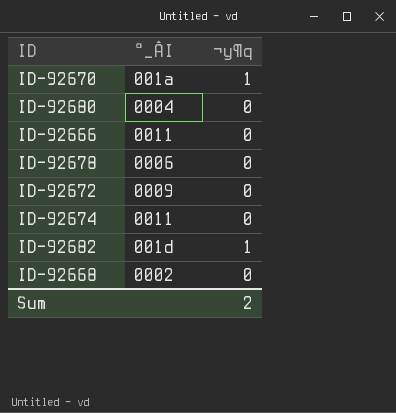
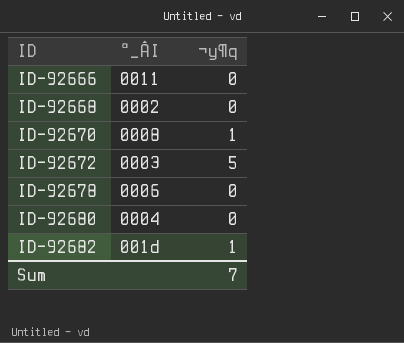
row order: none -> ID ascending
row ID-92674: 0011 | 0 -> none
ID-92670 | °_ÂI: 001a -> 0008
ID-92672 | °_ÂI: 0009 -> 0003
ID-92672 | ¬y¶q: 0 -> 5
Sum | ¬y¶q: 2 -> 7

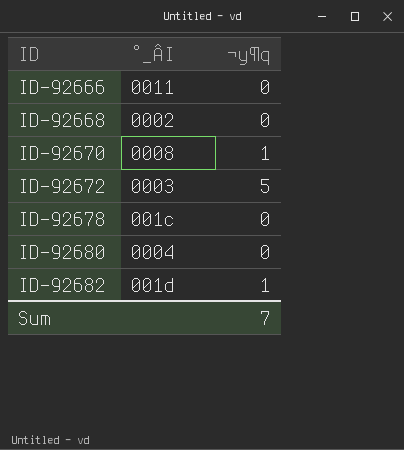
ID-92678 | °_ÂI: 0006 -> 001c

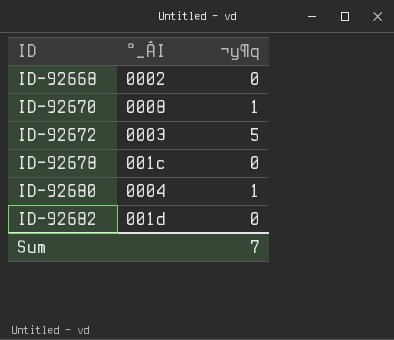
row ID-92666: 0011 | 0 -> none
ID-92680 | ¬y¶q: 0 -> 1
ID-92682 | ¬y¶q: 1 -> 0

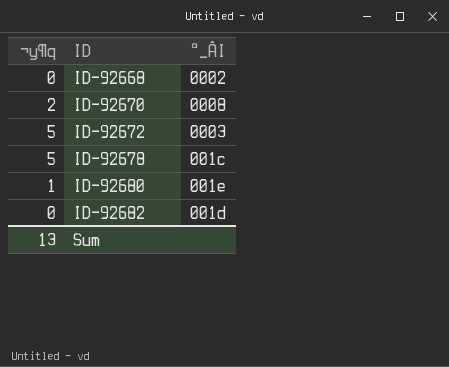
column ¬y¶q | position: 3 -> 1
ID-92670 | ¬y¶q: 1 -> 2
ID-92678 | ¬y¶q: 0 -> 5
ID-92680 | °_ÂI: 0004 -> 001e
Sum | ¬y¶q: 7 -> 13

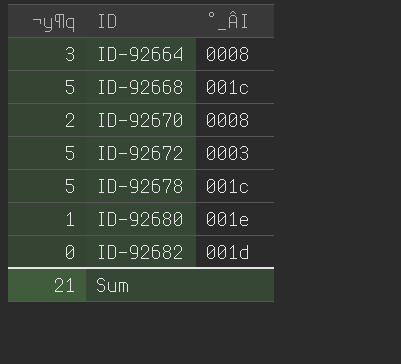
row ID-92664: none -> 3 | 0008
ID-92668 | ¬y¶q: 0 -> 5
ID-92668 | °_ÂI: 0002 -> 001c
Sum | ¬y¶q: 13 -> 21

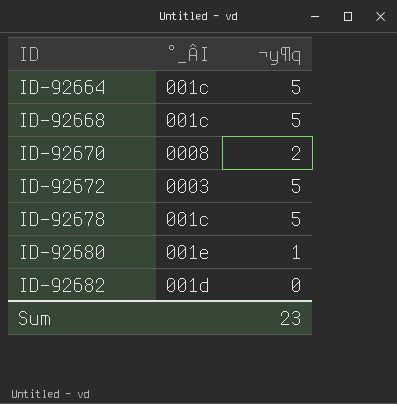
column ¬y¶q | position: 1 -> 3
ID-92664 | °_ÂI: 0008 -> 001c
ID-92664 | ¬y¶q: 3 -> 5
Sum | ¬y¶q: 21 -> 23

